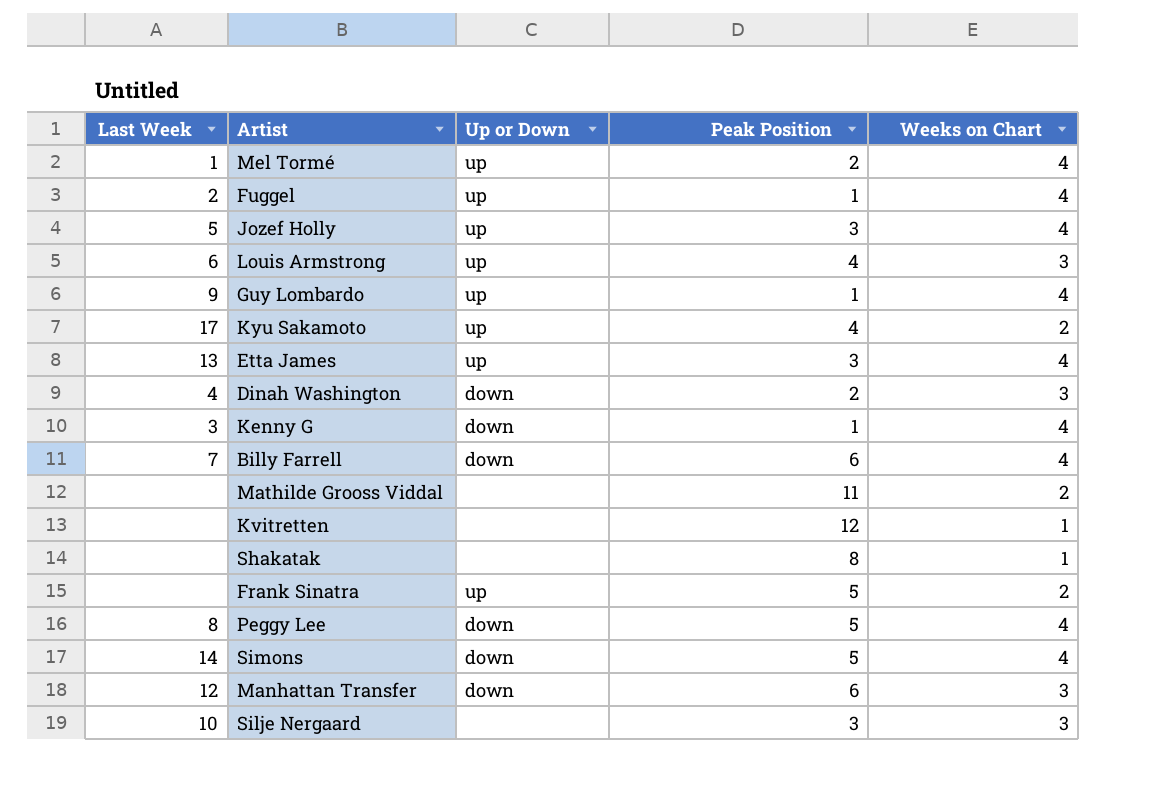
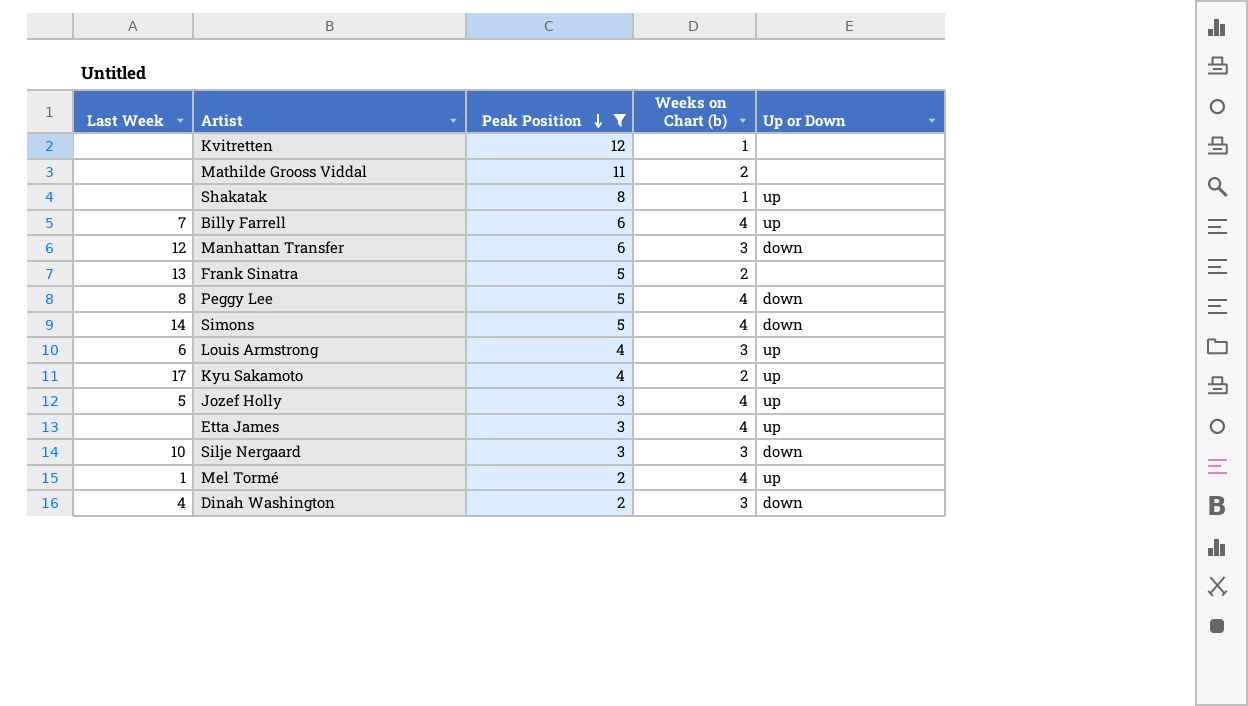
filter: none -> Peak Position != 1
row order: none -> Peak Position descending
column name: Weeks on Chart -> Weeks on Chart (b)
column Up or Down | position: 3 -> 5
Shakatak | Up or Down: none -> up
Billy Farrell | Up or Down: down -> up
Frank Sinatra | Last Week: none -> 13
Frank Sinatra | Up or Down: up -> none
Etta James | Last Week: 13 -> none
Silje Nergaard | Up or Down: none -> down

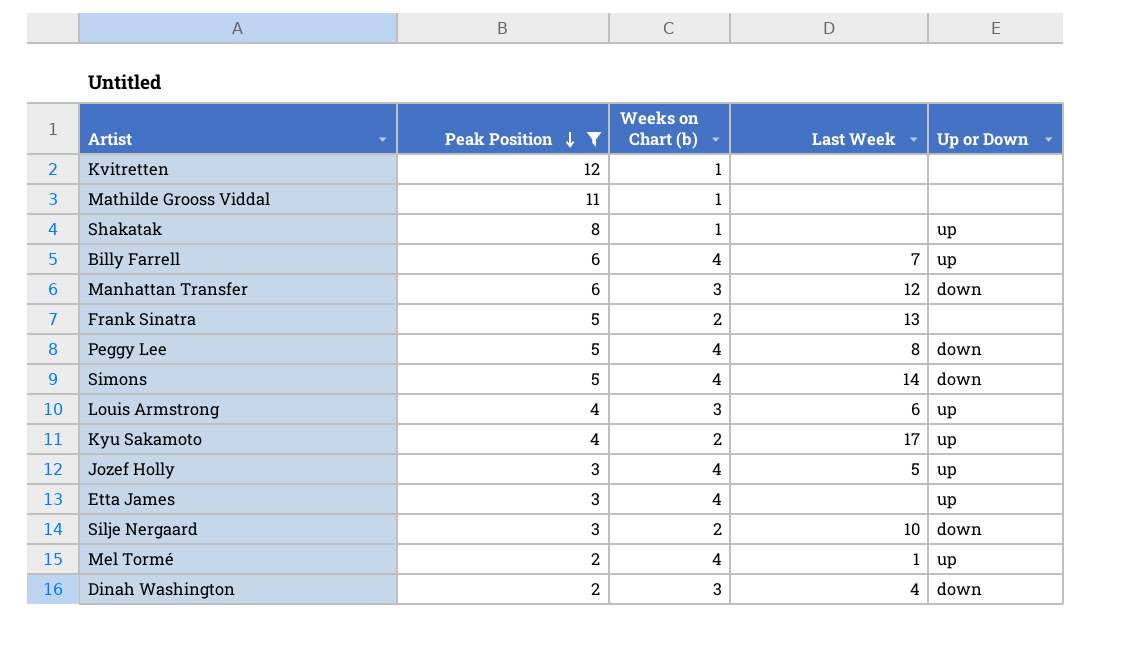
column Last Week | position: 1 -> 4
Mathilde Grooss Viddal | Weeks on Chart (b): 2 -> 1
Silje Nergaard | Weeks on Chart (b): 3 -> 2

